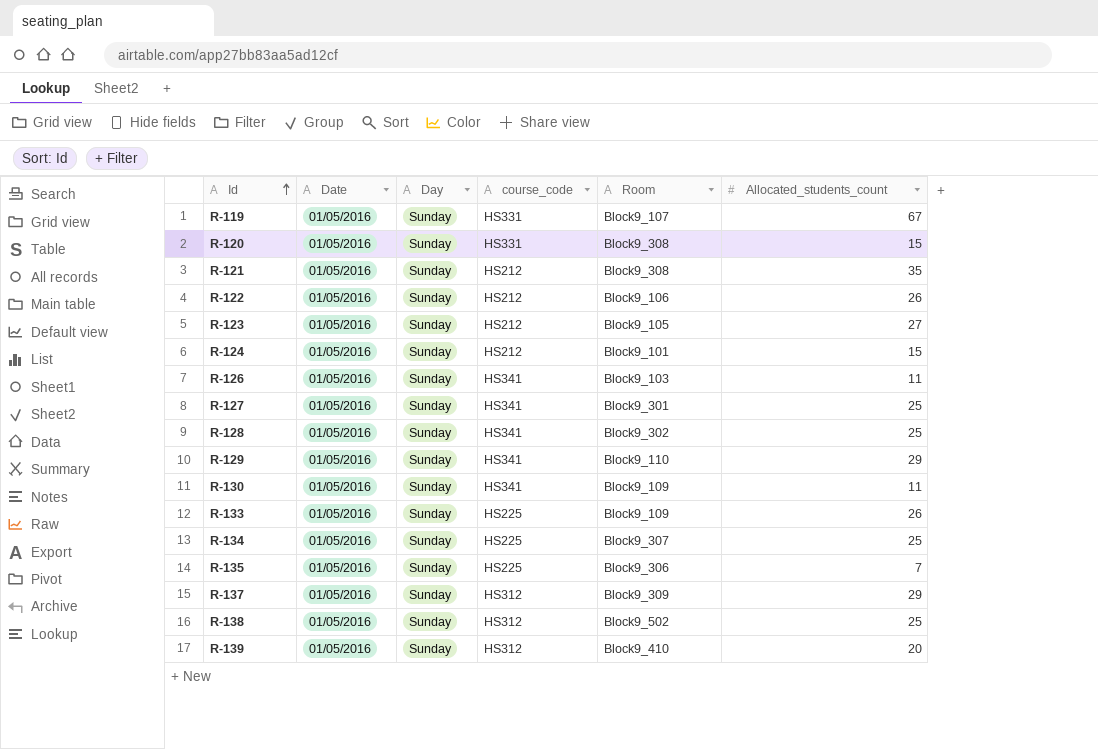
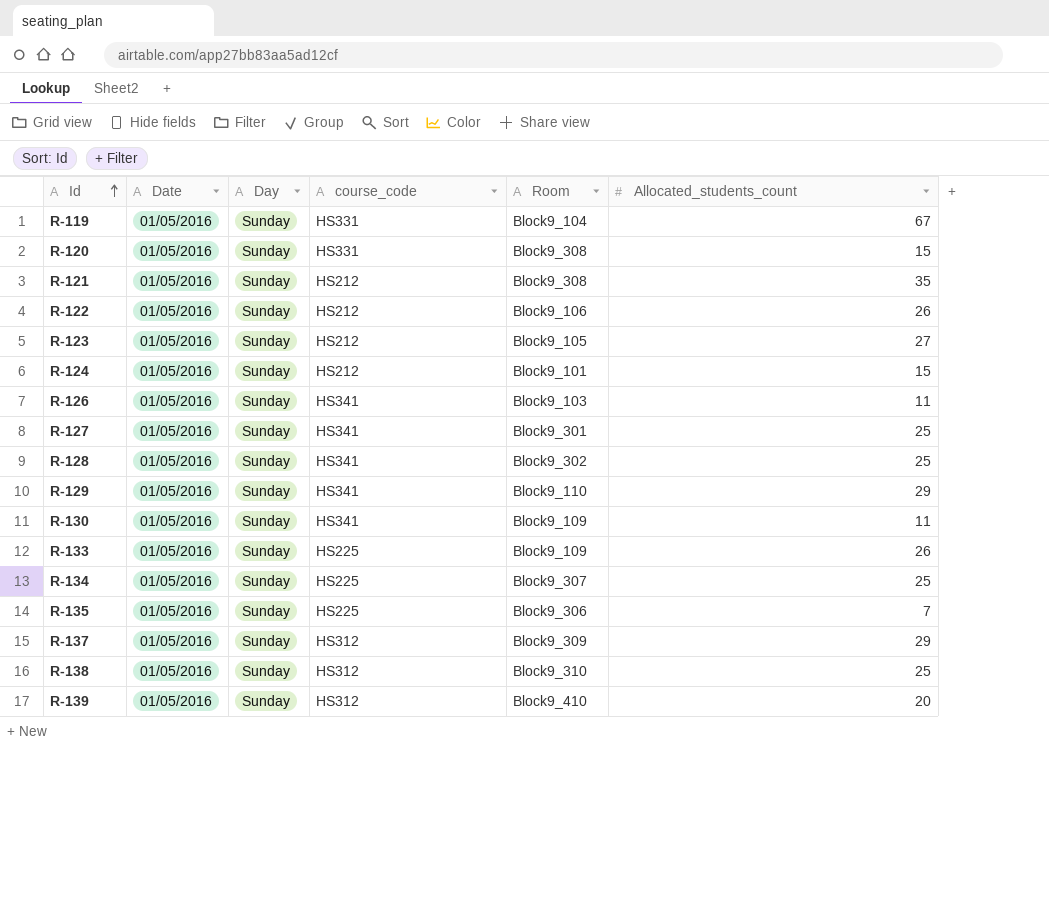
R-119 | Room: Block9_107 -> Block9_104
R-138 | Room: Block9_502 -> Block9_310

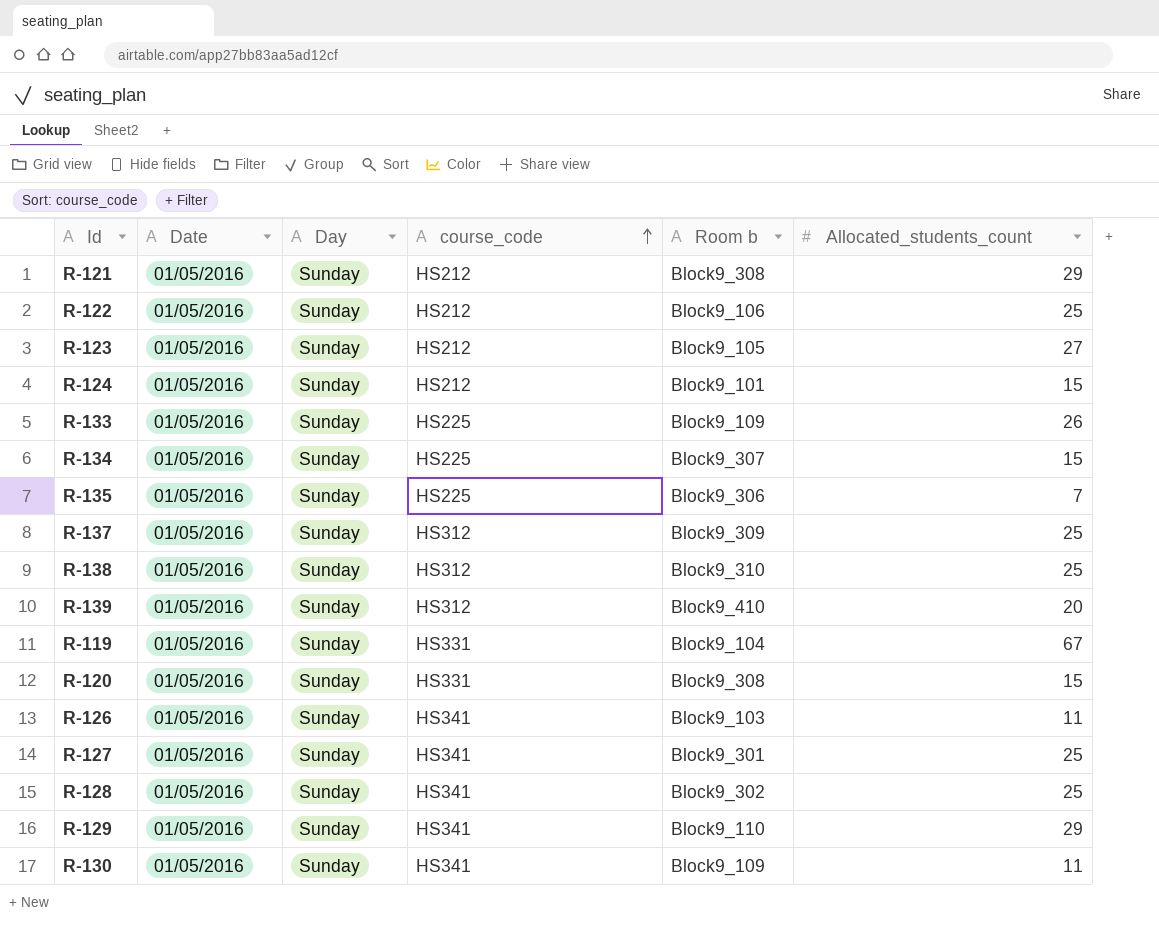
row order: Id ascending -> course_code ascending
column name: Room -> Room b
R-121 | Allocated_students_count: 35 -> 29
R-122 | Allocated_students_count: 26 -> 25
R-134 | Allocated_students_count: 25 -> 15
R-137 | Allocated_students_count: 29 -> 25

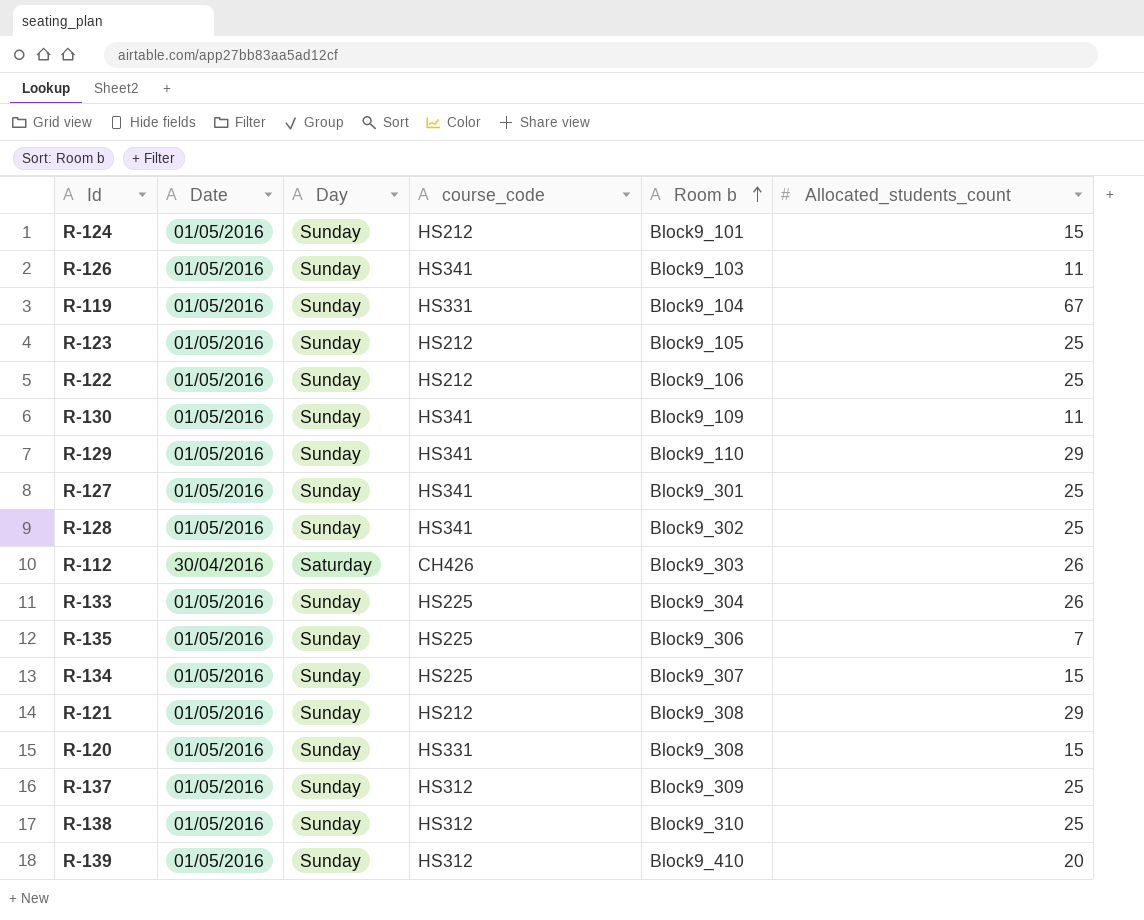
row order: course_code ascending -> Room b ascending
R-123 | Allocated_students_count: 27 -> 25
row R-112: none -> 30/04/2016 | Saturday | CH426 | Block9_303 | 26
R-133 | Room b: Block9_109 -> Block9_304

